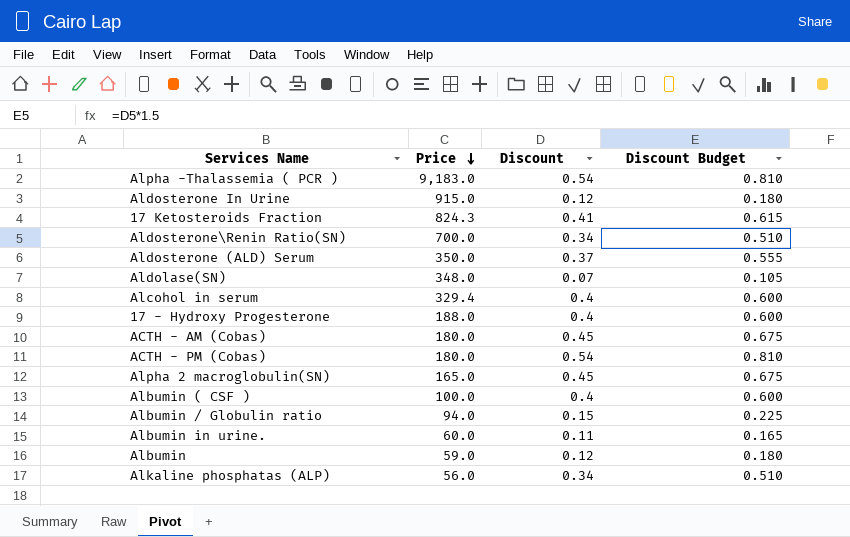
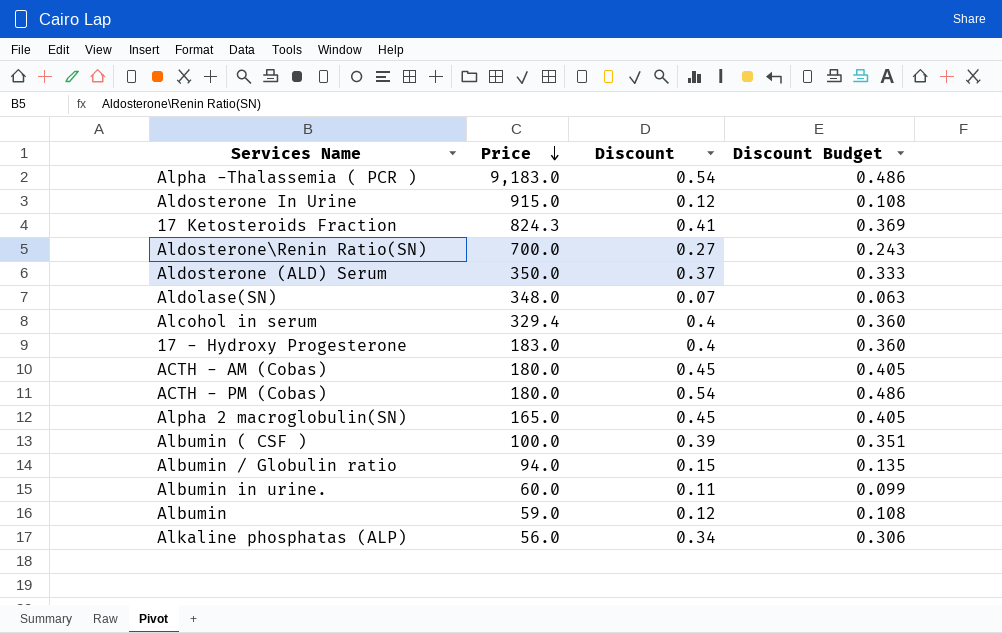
column Discount Budget | formula: [Discount] * 1.5 -> [Discount] * 0.9
Aldosterone\Renin Ratio(SN) | Discount: 0.34 -> 0.27
17 - Hydroxy Progesterone | Price: 188.0 -> 183.0
Albumin ( CSF ) | Discount: 0.4 -> 0.39

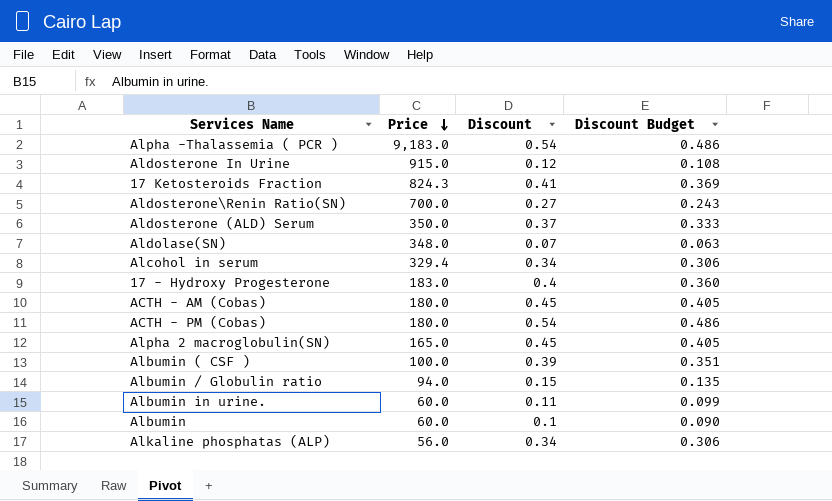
Alcohol in serum | Discount: 0.4 -> 0.34
Alcohol in serum | Discount Budget: 0.360 -> 0.306
Albumin | Price: 59.0 -> 60.0
Albumin | Discount: 0.12 -> 0.1
Albumin | Discount Budget: 0.108 -> 0.090

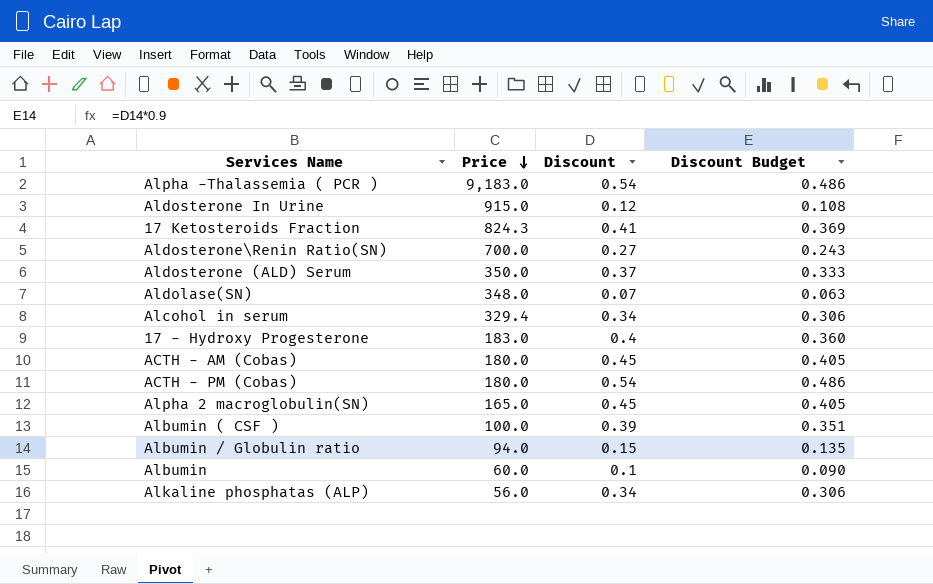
row Albumin in urine.: 60.0 | 0.11 | 0.099 -> none

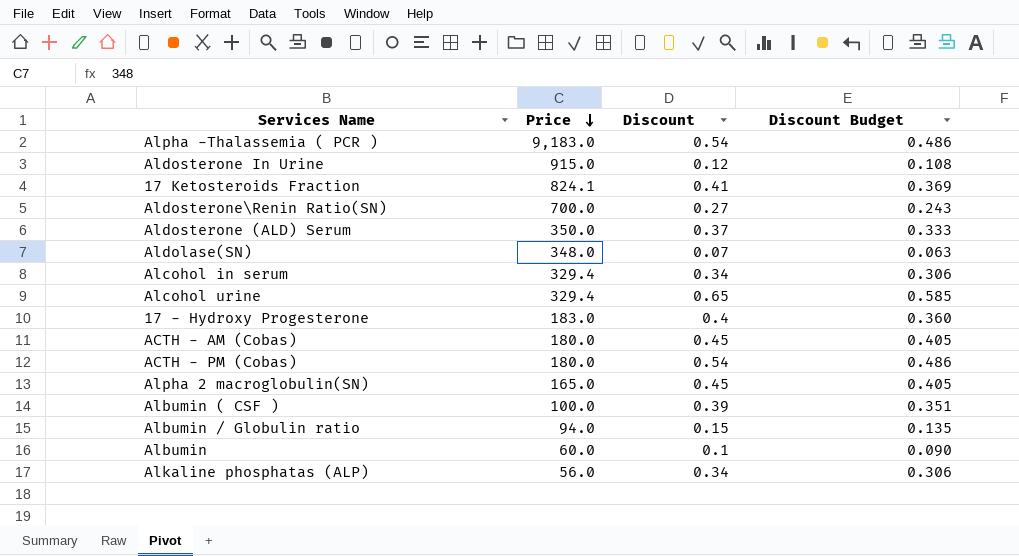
17 Ketosteroids Fraction | Price: 824.3 -> 824.1
row Alcohol urine: none -> 329.4 | 0.65 | 0.585

